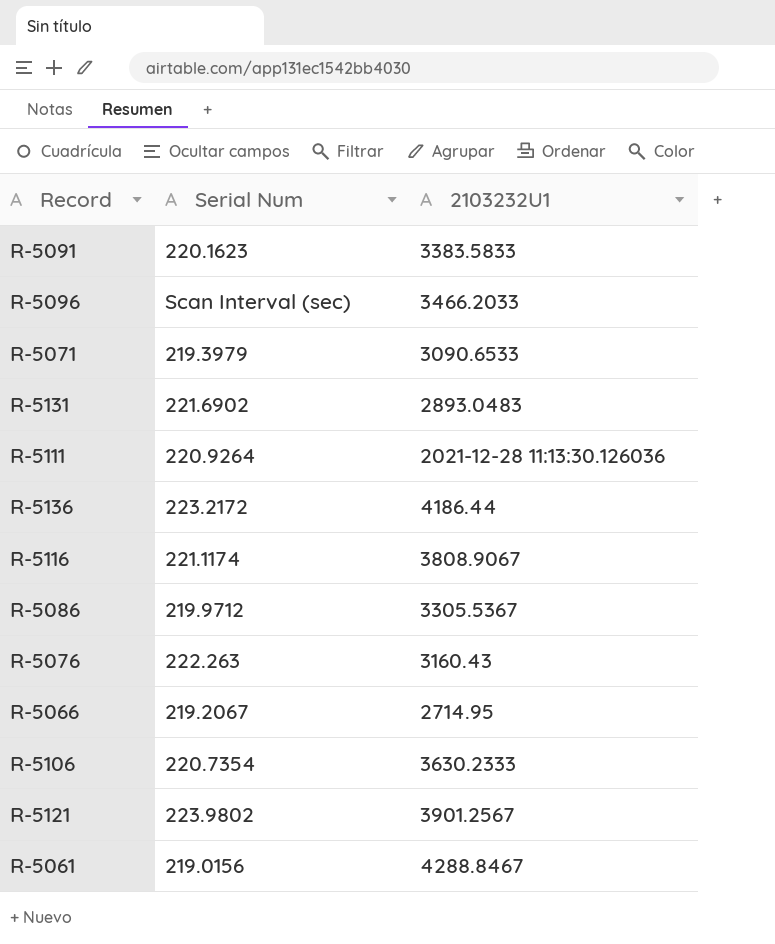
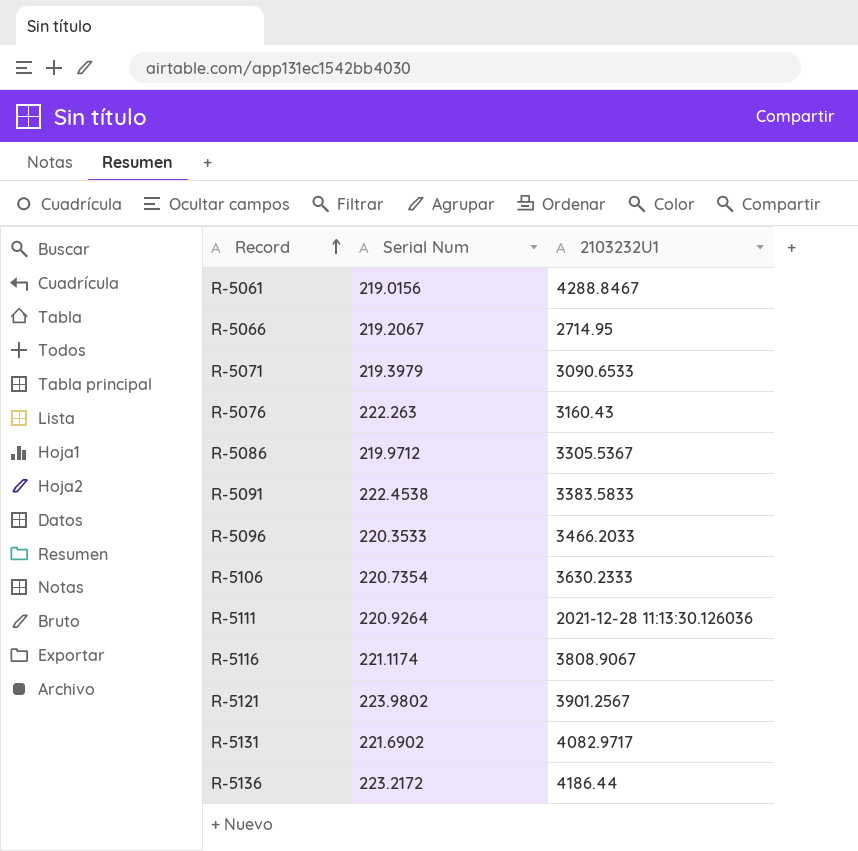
row order: none -> Record ascending
R-5091 | Serial Num: 220.1623 -> 222.4538
R-5096 | Serial Num: Scan Interval (sec) -> 220.3533
R-5131 | 2103232U1: 2893.0483 -> 4082.9717

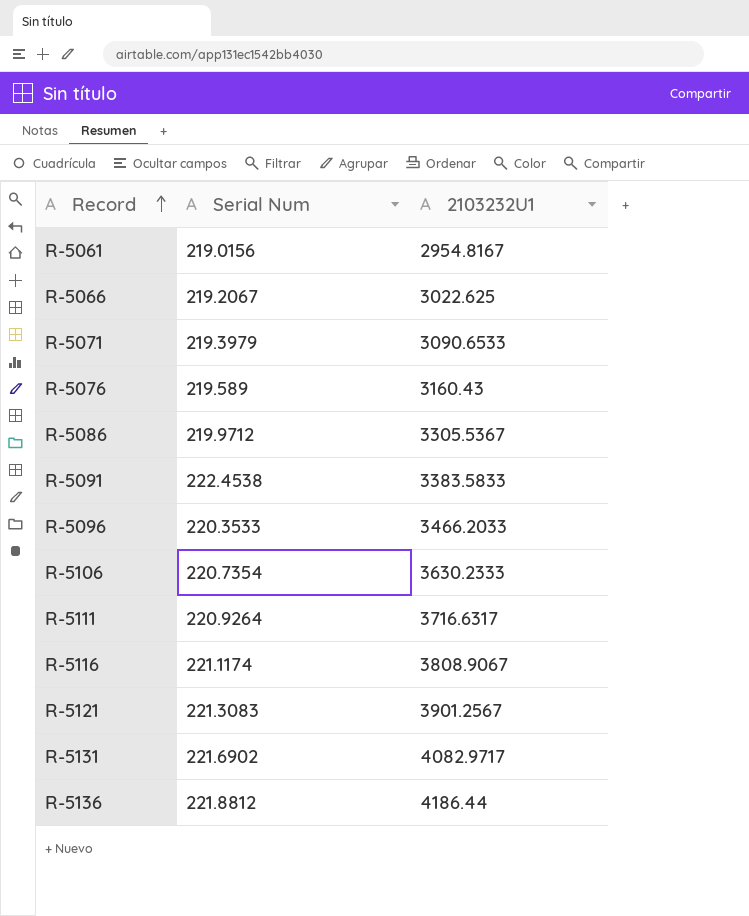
R-5061 | 2103232U1: 4288.8467 -> 2954.8167
R-5066 | 2103232U1: 2714.95 -> 3022.625
R-5076 | Serial Num: 222.263 -> 219.589
R-5111 | 2103232U1: 2021-12-28 11:13:30.126036 -> 3716.6317
R-5121 | Serial Num: 223.9802 -> 221.3083
R-5136 | Serial Num: 223.2172 -> 221.8812

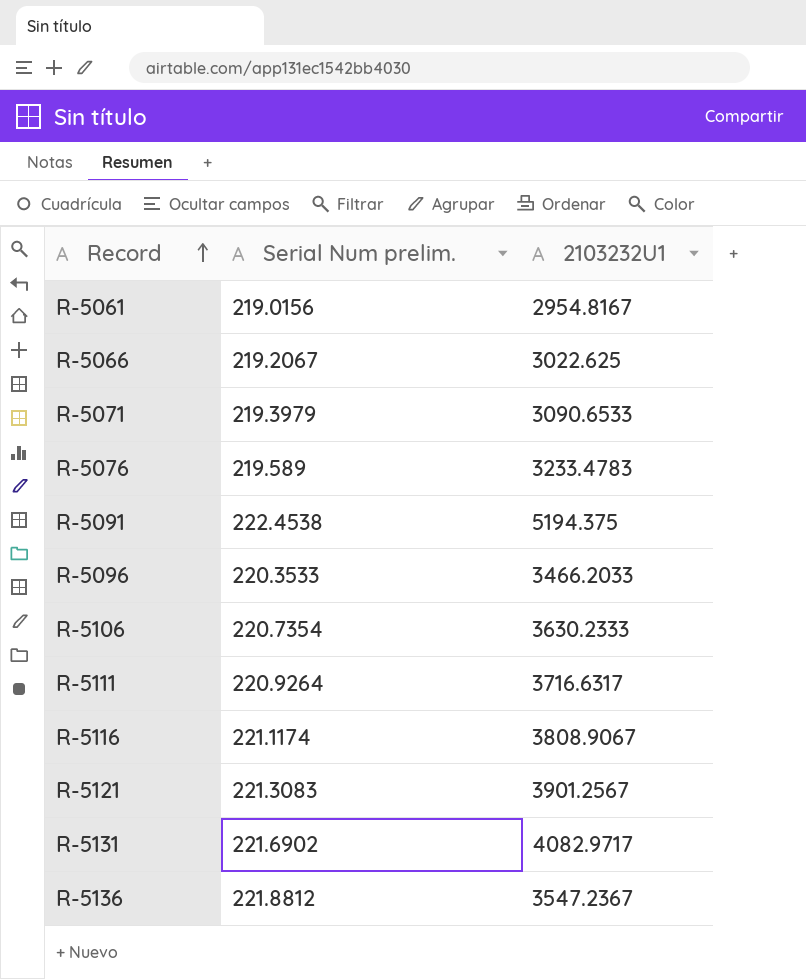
column name: Serial Num -> Serial Num prelim.
row R-5086: 219.9712 | 3305.5367 -> none
R-5076 | 2103232U1: 3160.43 -> 3233.4783
R-5091 | 2103232U1: 3383.5833 -> 5194.375
R-5136 | 2103232U1: 4186.44 -> 3547.2367

